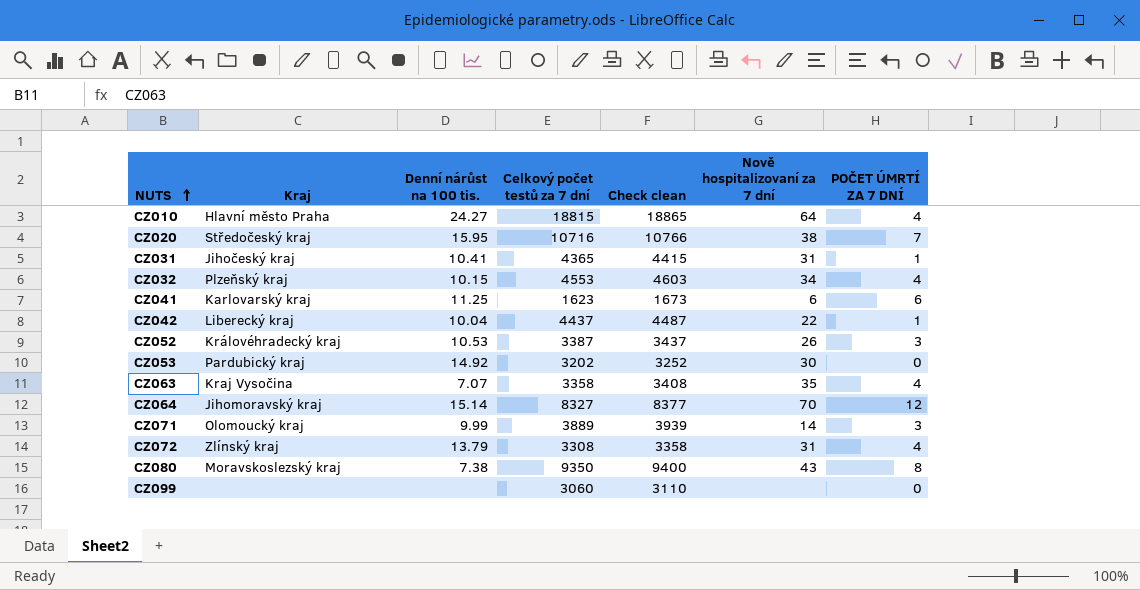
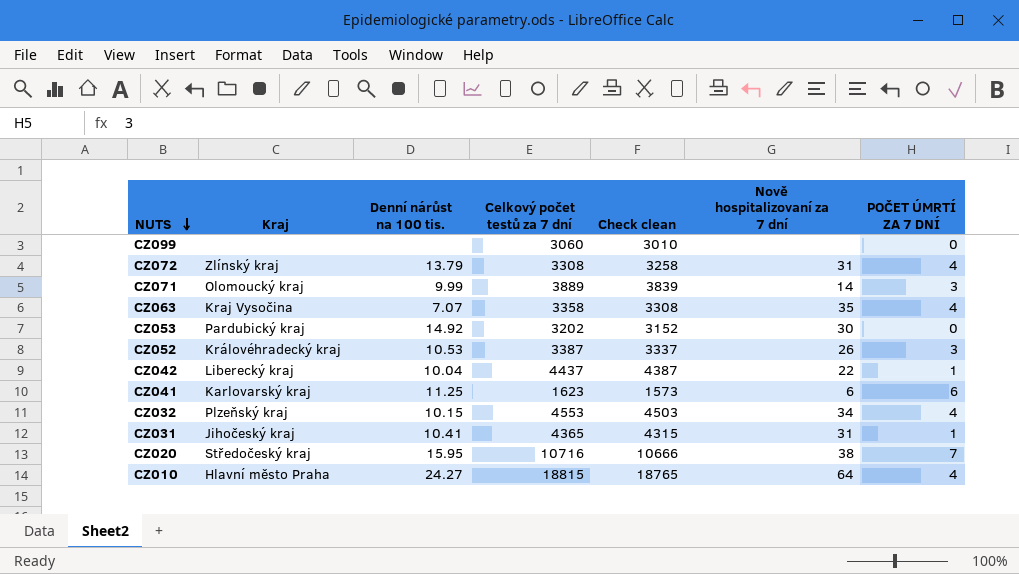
row order: NUTS ascending -> NUTS descending
column Check clean | formula: [Celkový počet testů za 7 dní] + 50 -> [Celkový počet testů za 7 dní] - 50
row CZ064: Jihomoravský kraj | 15.14 | 8327 | 8377 | 70 | 12 -> none
row CZ080: Moravskoslezský kraj | 7.38 | 9350 | 9400 | 43 | 8 -> none

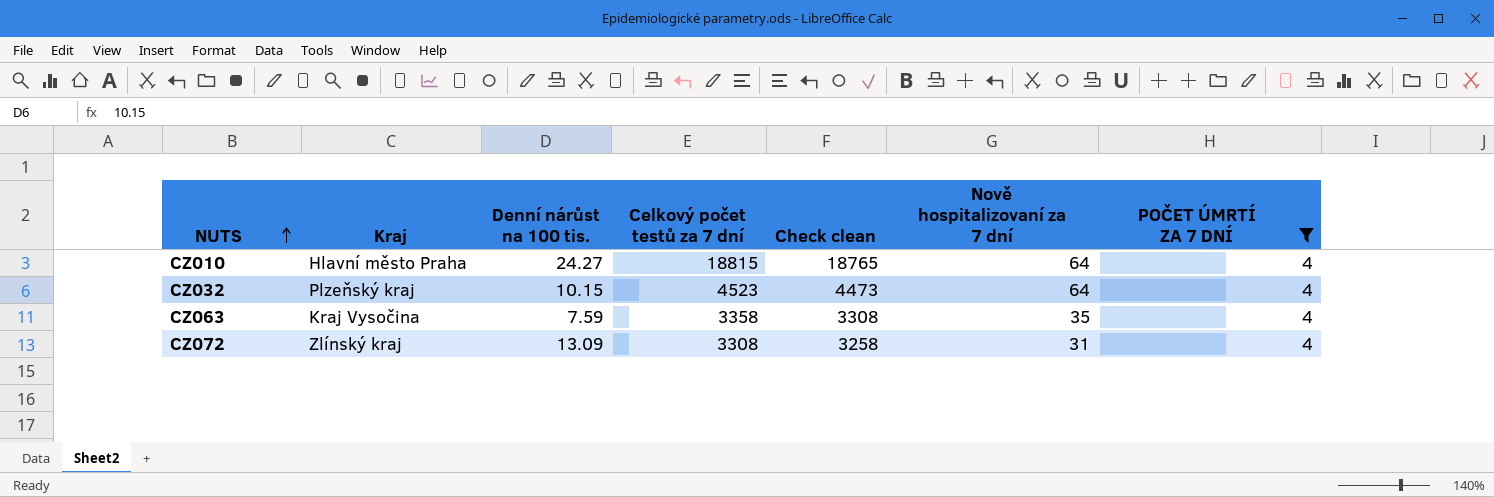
filter: none -> POČET ÚMRTÍ ZA 7 DNÍ = 4
row order: NUTS descending -> NUTS ascending
CZ032 | Celkový počet testů za 7 dní: 4553 -> 4523
CZ032 | Check clean: 4503 -> 4473
CZ032 | Nově hospitalizovaní za 7 dní: 34 -> 64
CZ063 | Denní nárůst na 100 tis.: 7.07 -> 7.59
CZ072 | Denní nárůst na 100 tis.: 13.79 -> 13.09

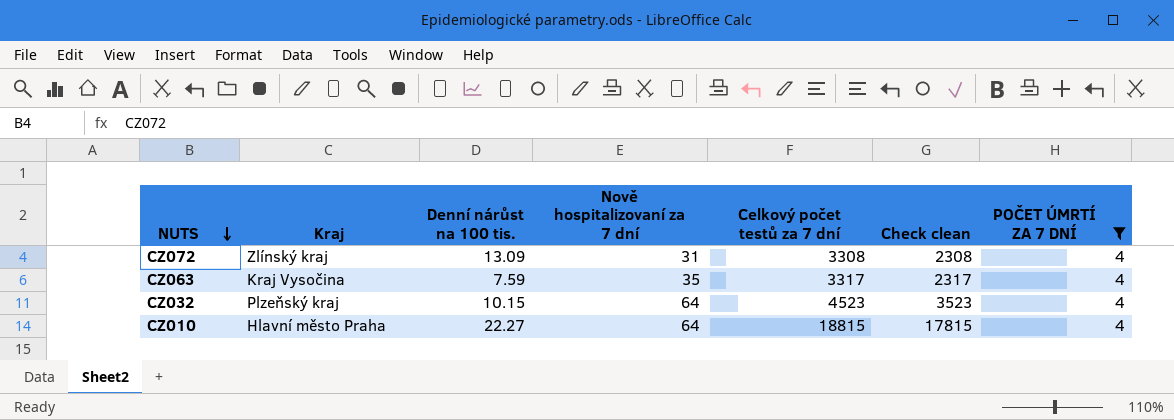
row order: NUTS ascending -> NUTS descending
column Nově hospitalizovaní za 7 dní | position: 6 -> 4
column Check clean | formula: [Celkový počet testů za 7 dní] - 50 -> [Celkový počet testů za 7 dní] - 1000
CZ063 | Celkový počet testů za 7 dní: 3358 -> 3317
CZ010 | Denní nárůst na 100 tis.: 24.27 -> 22.27

